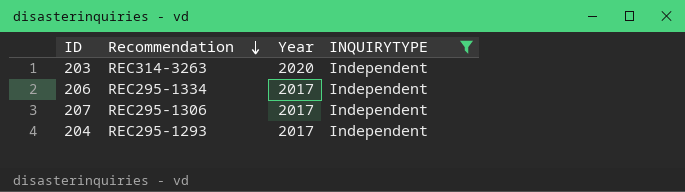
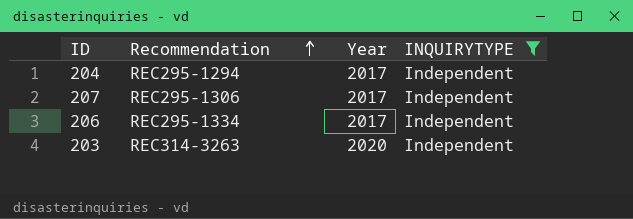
row order: Recommendation descending -> Recommendation ascending
204 | Recommendation: REC295-1293 -> REC295-1294

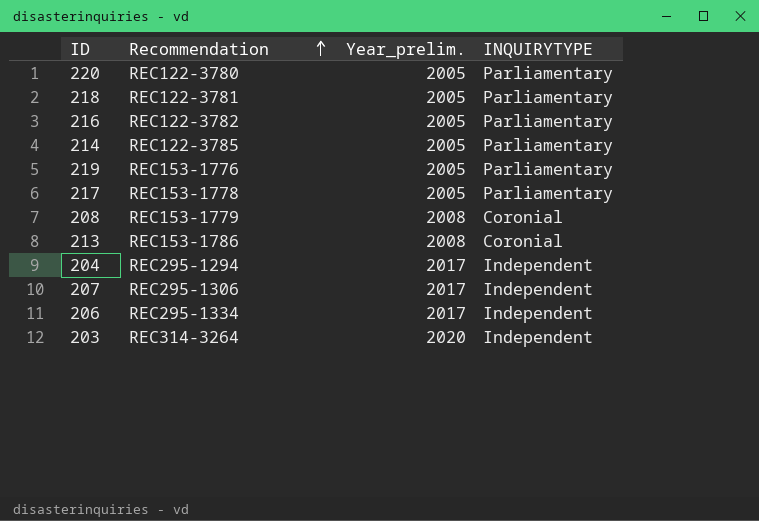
filter: INQUIRYTYPE = Independent -> none
column name: Year -> Year_prelim.
203 | Recommendation: REC314-3263 -> REC314-3264

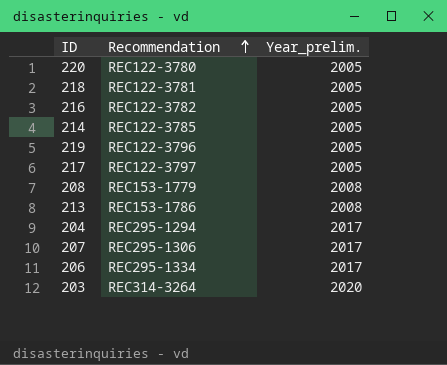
column INQUIRYTYPE | position: 4 -> none
219 | Recommendation: REC153-1776 -> REC122-3796
217 | Recommendation: REC153-1778 -> REC122-3797

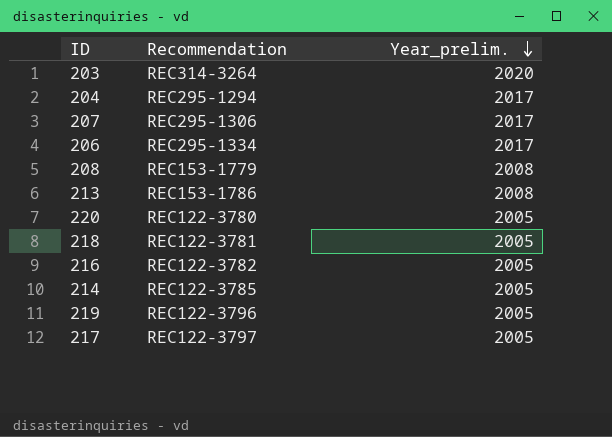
row order: Recommendation ascending -> Year_prelim. descending

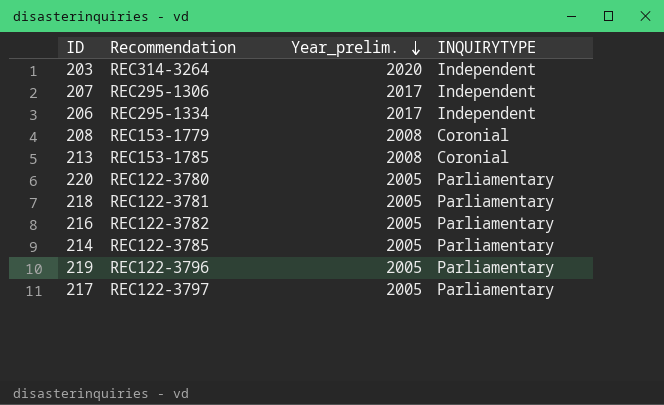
column INQUIRYTYPE | position: none -> 4
row 204: REC295-1294 | 2017 -> none
213 | Recommendation: REC153-1786 -> REC153-1785

